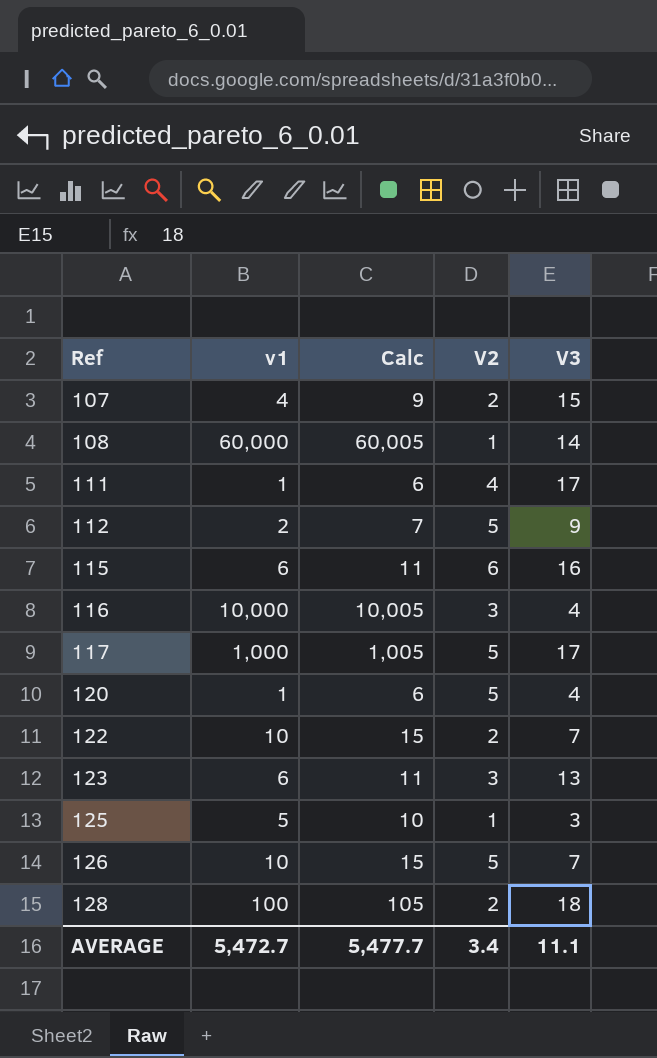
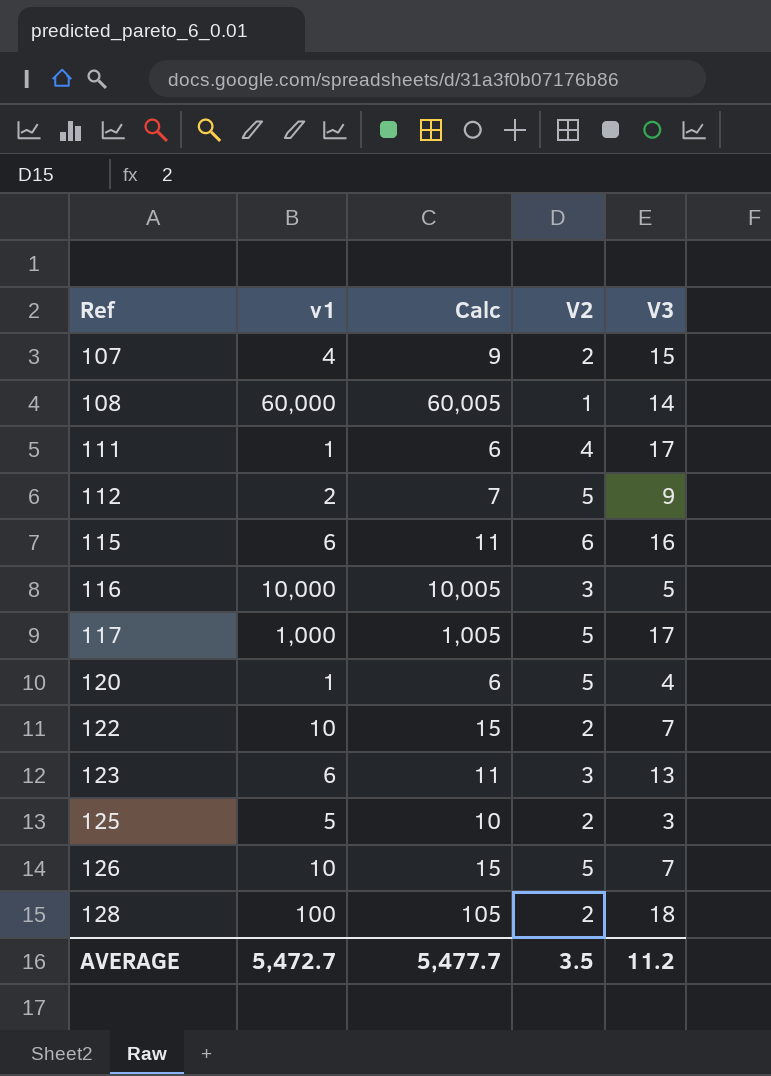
116 | V3: 4 -> 5
125 | V2: 1 -> 2
AVERAGE | V2: 3.4 -> 3.5
AVERAGE | V3: 11.1 -> 11.2

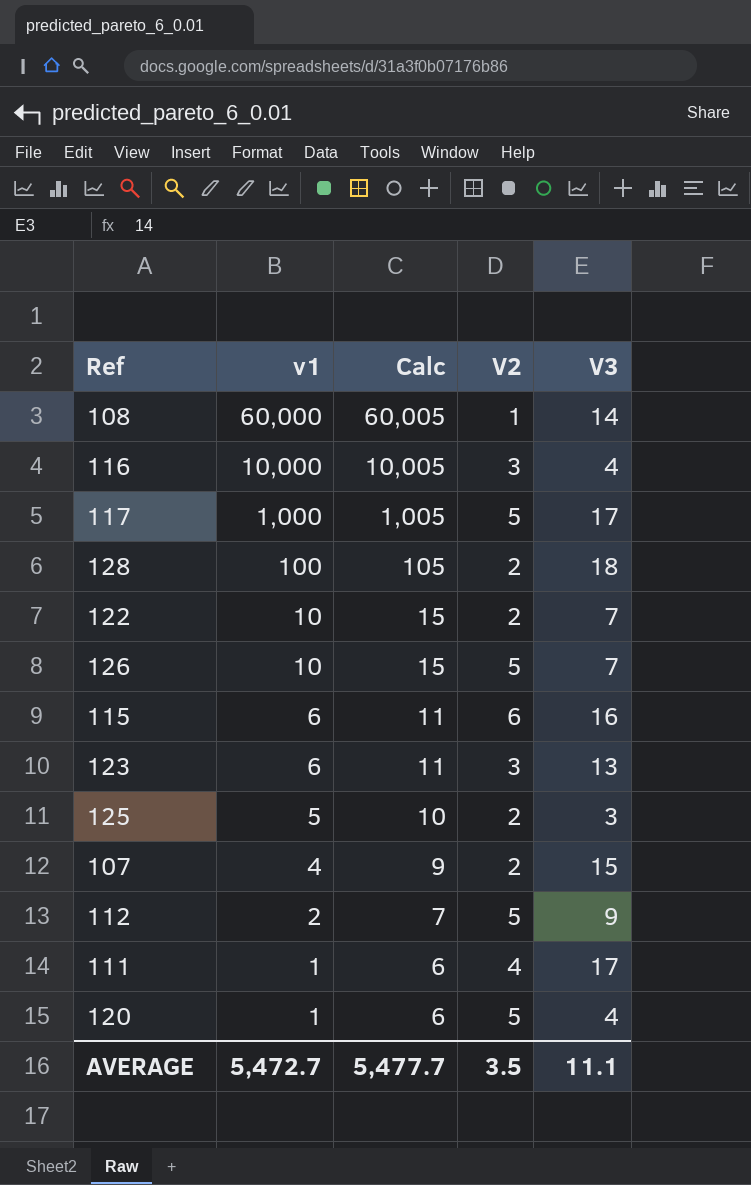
row order: Ref ascending -> v1 descending
116 | V3: 5 -> 4
AVERAGE | V3: 11.2 -> 11.1

